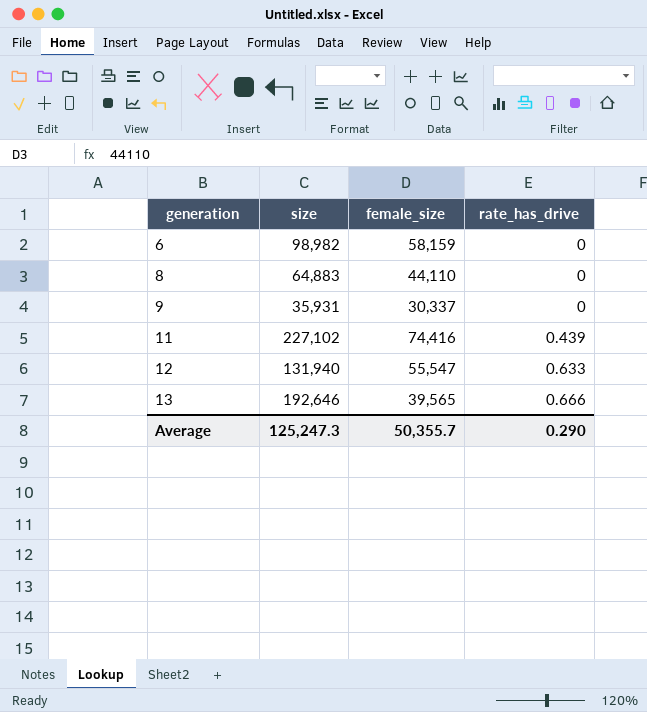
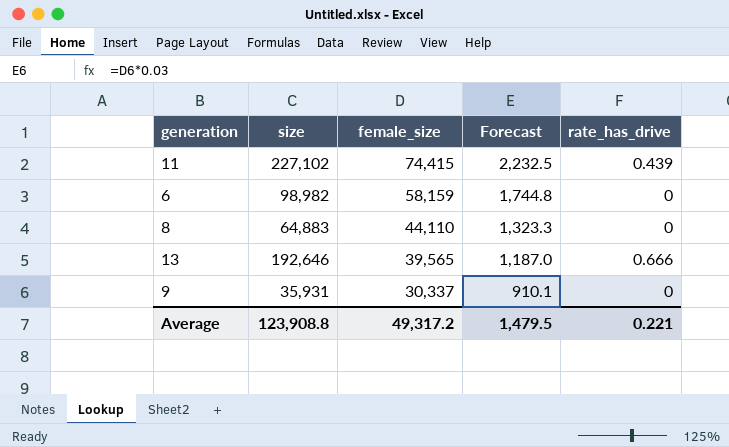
row order: generation ascending -> female_size descending
column Forecast | formula: none -> [female_size] * 0.03
row 12: 131,940 | 55,547 | 0.633 -> none
11 | female_size: 74,416 -> 74,415
Average | size: 125,247.3 -> 123,908.8
Average | female_size: 50,355.7 -> 49,317.2
Average | rate_has_drive: 0.290 -> 0.221

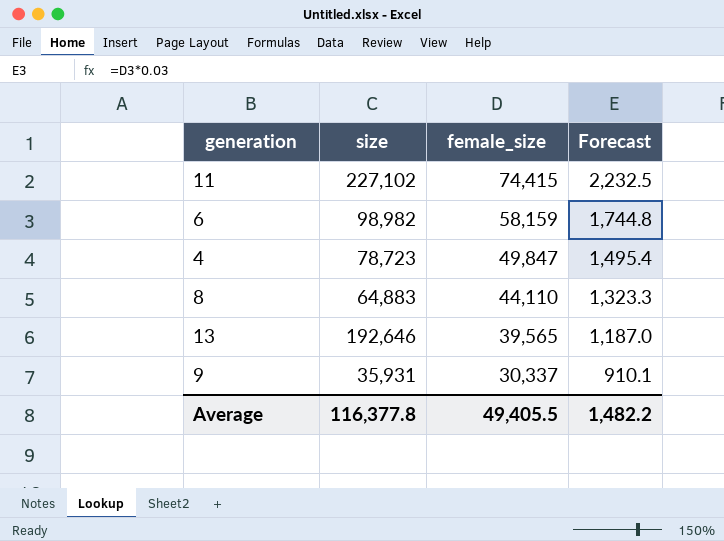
column rate_has_drive | position: 5 -> none
row 4: none -> 78,723 | 49,847 | 1,495.4
Average | size: 123,908.8 -> 116,377.8
Average | female_size: 49,317.2 -> 49,405.5
Average | Forecast: 1,479.5 -> 1,482.2

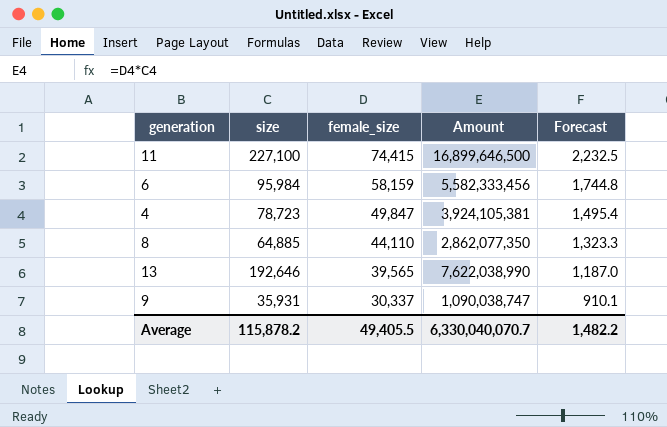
column Amount | formula: none -> [size] * [female_size]
11 | size: 227,102 -> 227,100
6 | size: 98,982 -> 95,984
8 | size: 64,883 -> 64,885
Average | size: 116,377.8 -> 115,878.2

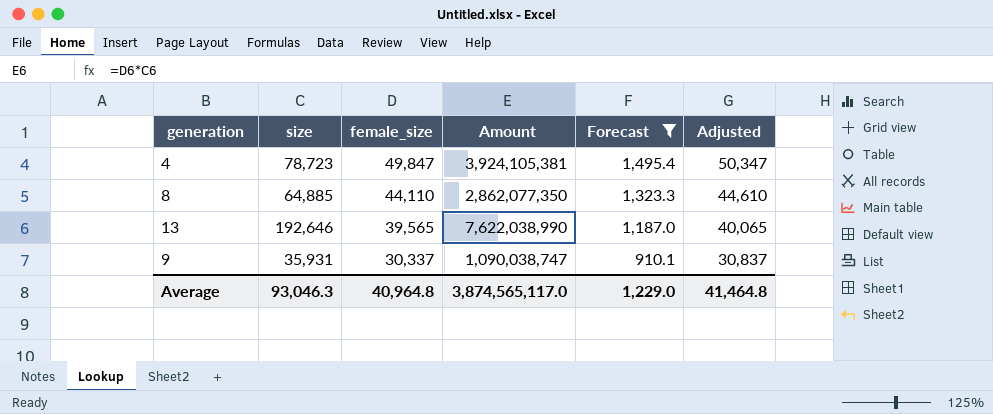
filter: none -> Forecast <= 1,495.4
column Adjusted | formula: none -> [female_size] + 500
Average | size: 115,878.2 -> 93,046.3
Average | female_size: 49,405.5 -> 40,964.8
Average | Amount: 6,330,040,070.7 -> 3,874,565,117.0
Average | Forecast: 1,482.2 -> 1,229.0

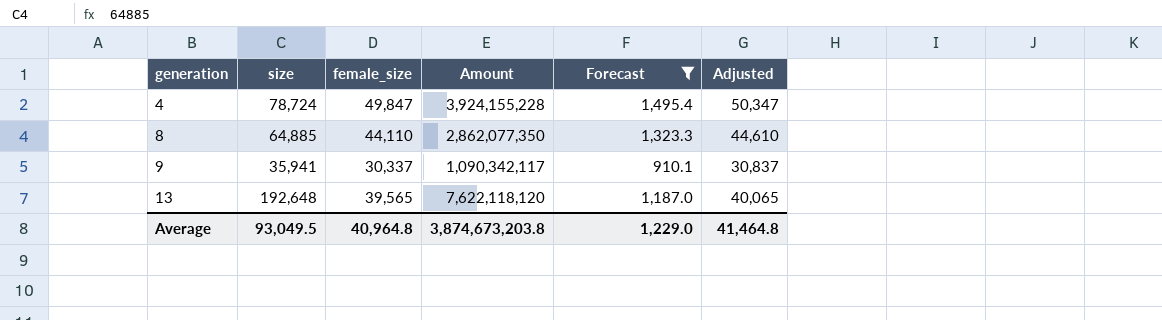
row order: female_size descending -> generation ascending
4 | size: 78,723 -> 78,724
4 | Amount: 3,924,105,381 -> 3,924,155,228
9 | size: 35,931 -> 35,941
9 | Amount: 1,090,038,747 -> 1,090,342,117
13 | size: 192,646 -> 192,648
13 | Amount: 7,622,038,990 -> 7,622,118,120
Average | size: 93,046.3 -> 93,049.5
Average | Amount: 3,874,565,117.0 -> 3,874,673,203.8

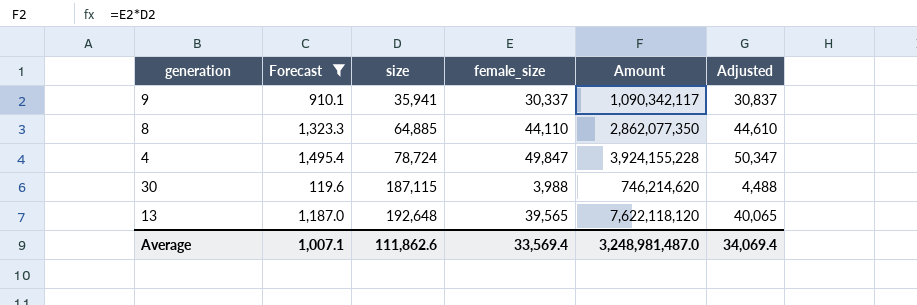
row order: generation ascending -> size ascending
column Forecast | position: 5 -> 2
row 30: none -> 119.6 | 187,115 | 3,988 | 746,214,620 | 4,488
Average | Forecast: 1,229.0 -> 1,007.1
Average | size: 93,049.5 -> 111,862.6
Average | female_size: 40,964.8 -> 33,569.4
Average | Amount: 3,874,673,203.8 -> 3,248,981,487.0
Average | Adjusted: 41,464.8 -> 34,069.4

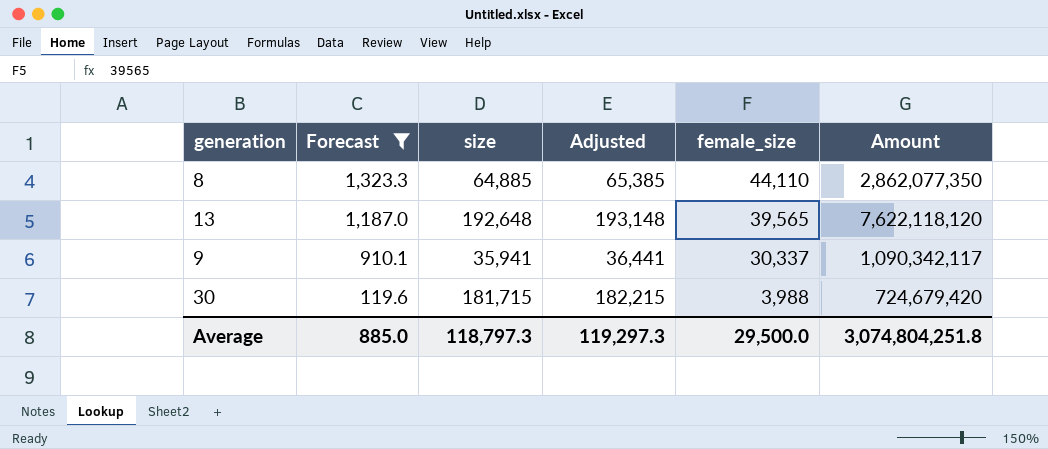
row order: size ascending -> Forecast descending
column Adjusted | formula: [female_size] + 500 -> [size] + 500
column Adjusted | position: 6 -> 4
row 4: 1,495.4 | 78,724 | 49,847 | 3,924,155,228 | 50,347 -> none
30 | size: 187,115 -> 181,715
30 | Amount: 746,214,620 -> 724,679,420
Average | Forecast: 1,007.1 -> 885.0
Average | size: 111,862.6 -> 118,797.3
Average | Adjusted: 34,069.4 -> 119,297.3
Average | female_size: 33,569.4 -> 29,500.0
Average | Amount: 3,248,981,487.0 -> 3,074,804,251.8

